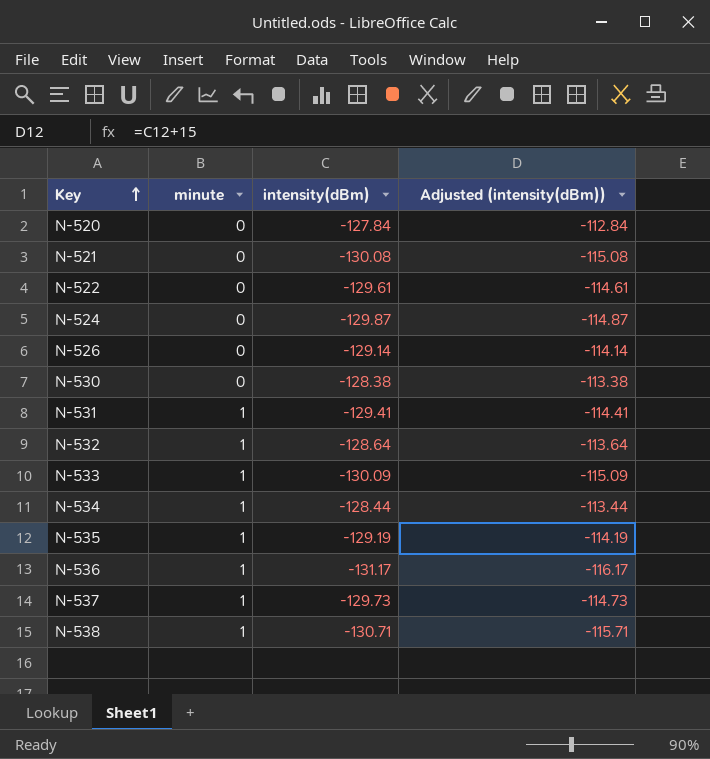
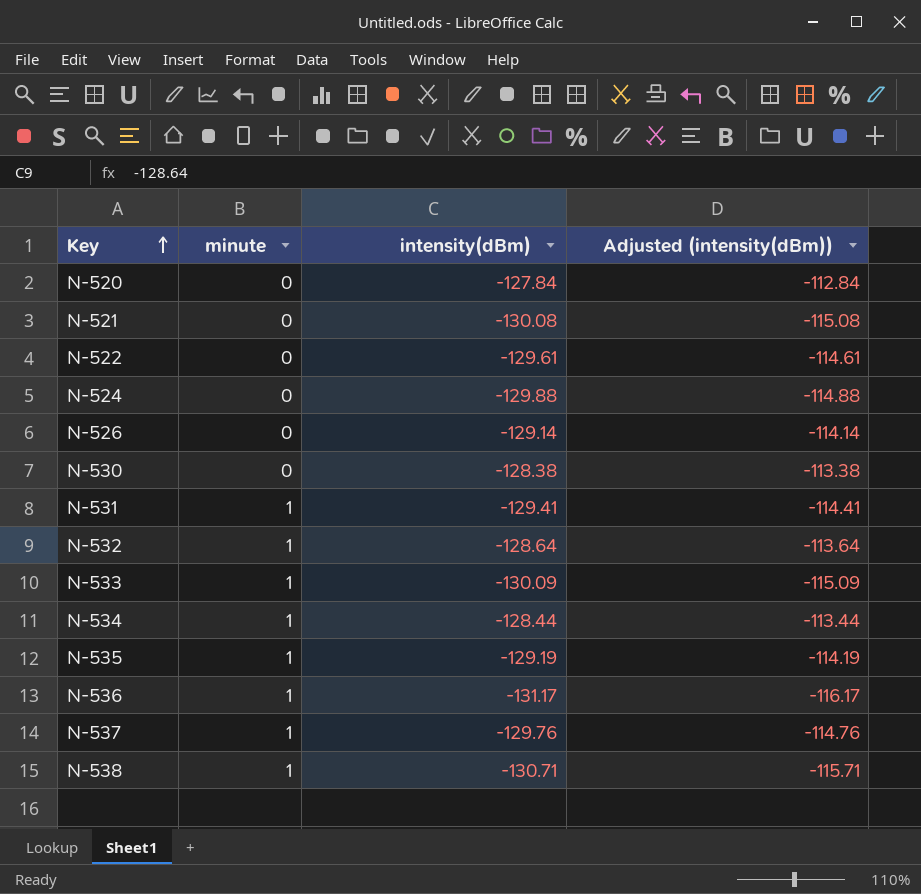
N-524 | intensity(dBm): -129.87 -> -129.88
N-524 | Adjusted (intensity(dBm)): -114.87 -> -114.88
N-537 | intensity(dBm): -129.73 -> -129.76
N-537 | Adjusted (intensity(dBm)): -114.73 -> -114.76

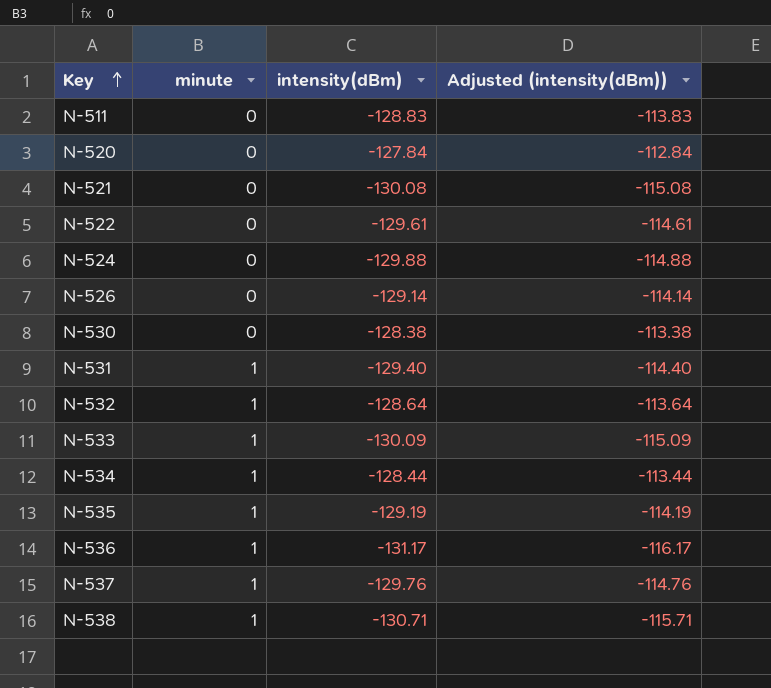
row N-511: none -> 0 | -128.83 | -113.83
N-531 | intensity(dBm): -129.41 -> -129.40
N-531 | Adjusted (intensity(dBm)): -114.41 -> -114.40

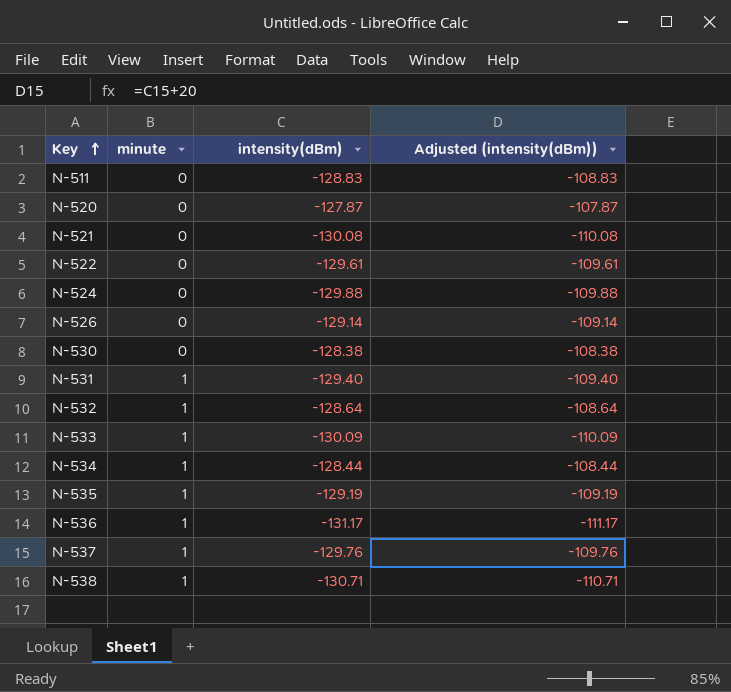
column Adjusted (intensity(dBm)) | formula: [intensity(dBm)] + 15 -> [intensity(dBm)] + 20
N-520 | intensity(dBm): -127.84 -> -127.87

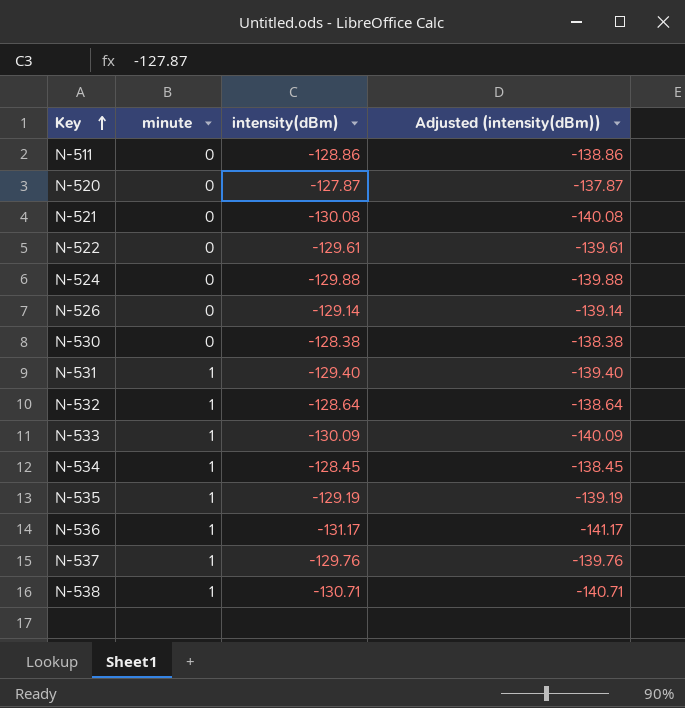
column Adjusted (intensity(dBm)) | formula: [intensity(dBm)] + 20 -> [intensity(dBm)] - 10
N-511 | intensity(dBm): -128.83 -> -128.86
N-534 | intensity(dBm): -128.44 -> -128.45

